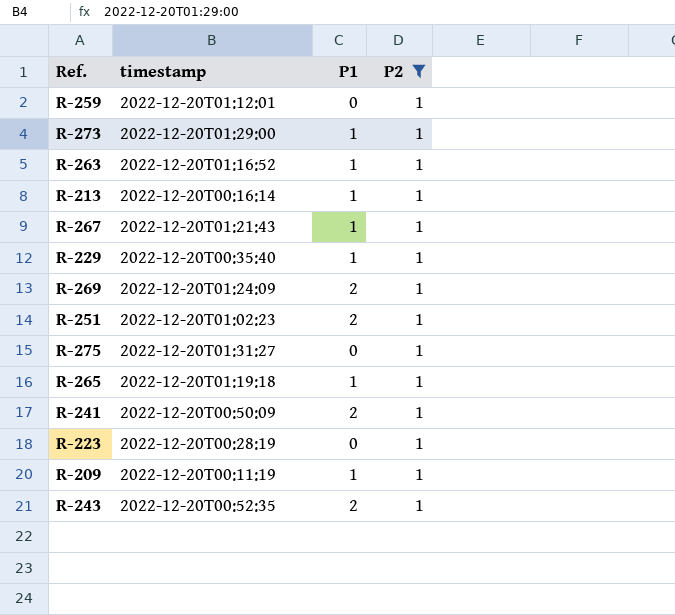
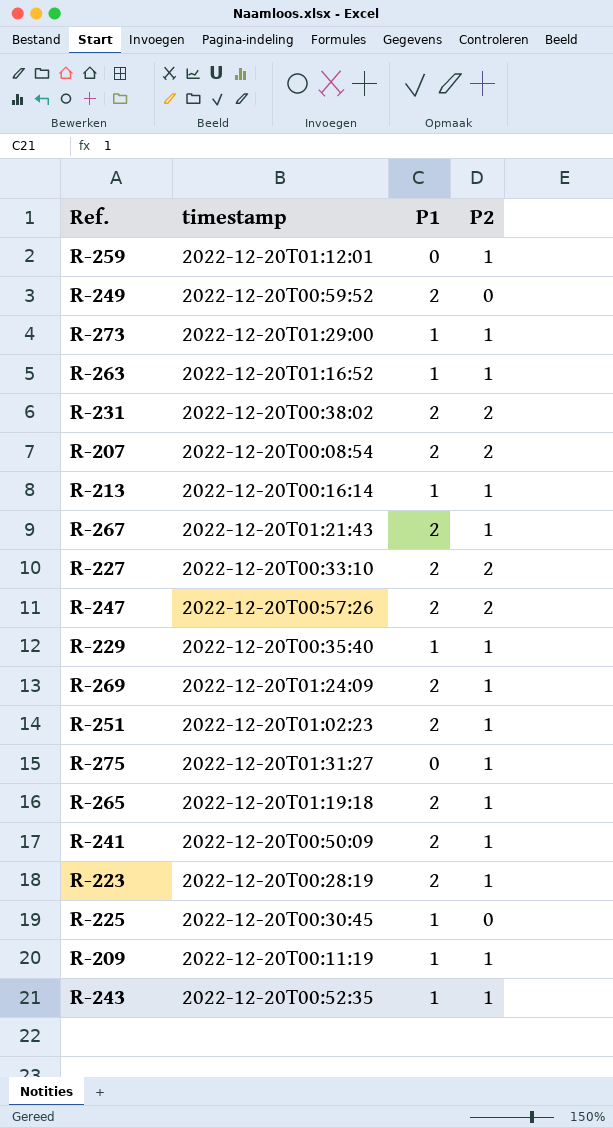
filter: P2 = 1 -> none
R-267 | P1: 1 -> 2
R-265 | P1: 1 -> 2
R-223 | P1: 0 -> 2
R-243 | P1: 2 -> 1

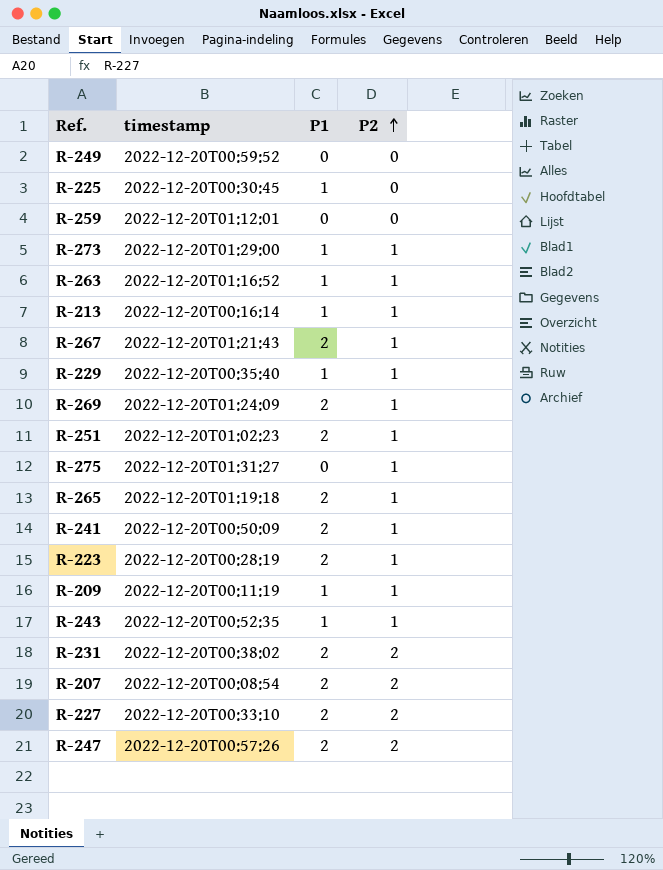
row order: none -> P2 ascending
R-249 | P1: 2 -> 0
R-259 | P2: 1 -> 0

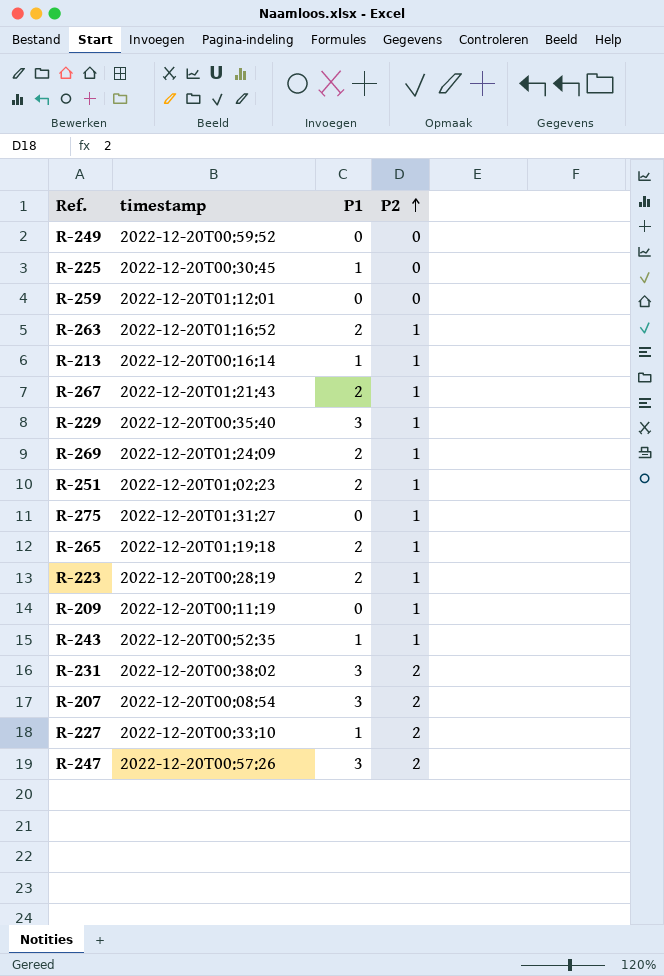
row R-273: 2022-12-20T01:29:00 | 1 | 1 -> none
row R-241: 2022-12-20T00:50:09 | 2 | 1 -> none
R-263 | P1: 1 -> 2
R-229 | P1: 1 -> 3
R-209 | P1: 1 -> 0
R-231 | P1: 2 -> 3
R-207 | P1: 2 -> 3
R-227 | P1: 2 -> 1
R-247 | P1: 2 -> 3

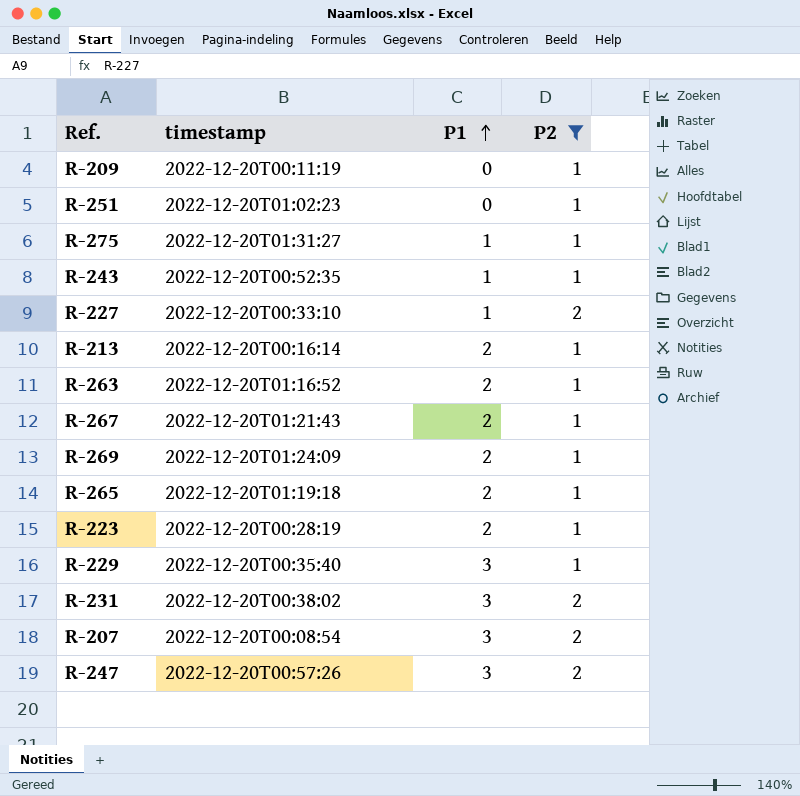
filter: none -> P2 != 0
row order: P2 ascending -> P1 ascending
R-251 | P1: 2 -> 0
R-275 | P1: 0 -> 1
R-213 | P1: 1 -> 2

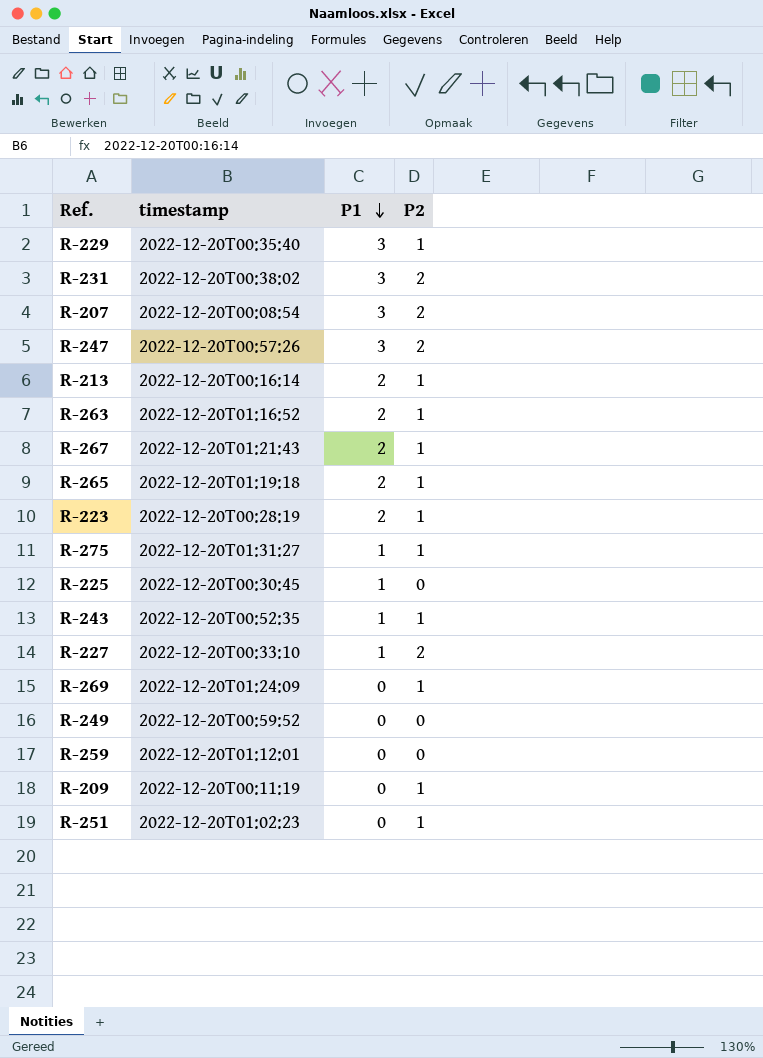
filter: P2 != 0 -> none
row order: P1 ascending -> P1 descending
R-269 | P1: 2 -> 0

